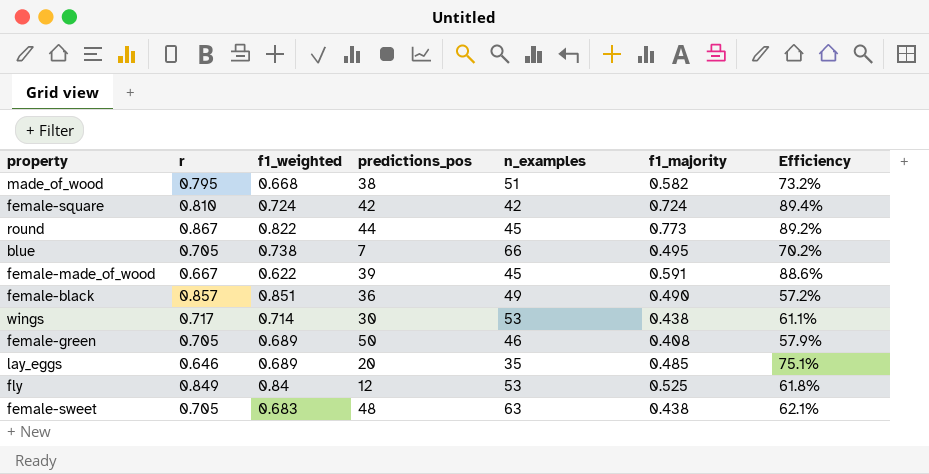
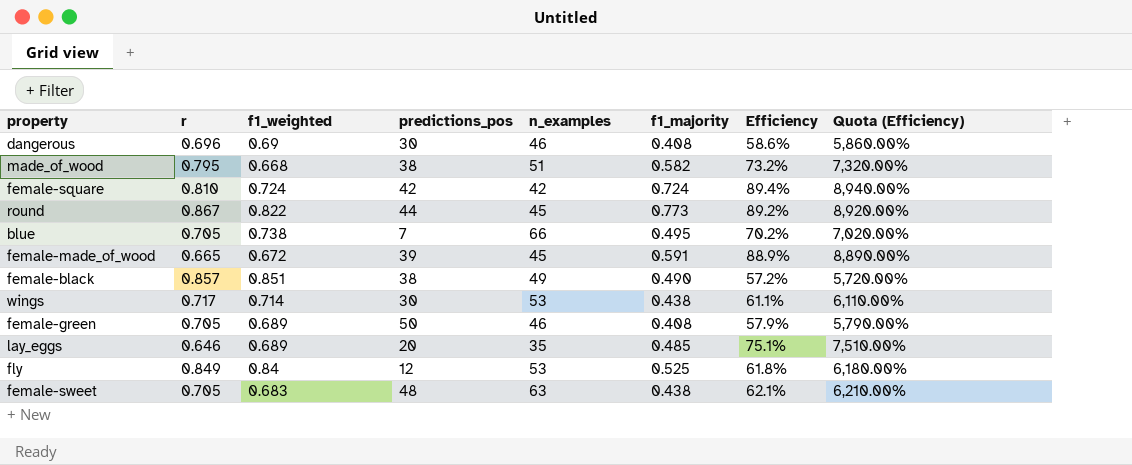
column Quota (Efficiency) | formula: none -> [Efficiency] * 100
row dangerous: none -> 0.696 | 0.69 | 30 | 46 | 0.408 | 58.6% | 5,860.00%
female-made_of_wood | r: 0.667 -> 0.665
female-made_of_wood | f1_weighted: 0.622 -> 0.672
female-made_of_wood | Efficiency: 88.6% -> 88.9%
female-black | predictions_pos: 36 -> 38

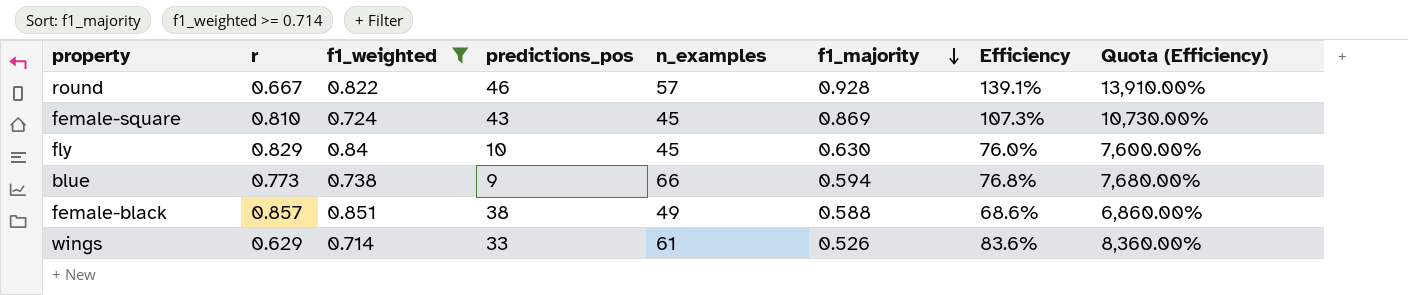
filter: none -> f1_weighted >= 0.714
row order: none -> f1_majority descending
round | r: 0.867 -> 0.667
round | predictions_pos: 44 -> 46
round | n_examples: 45 -> 57
round | f1_majority: 0.773 -> 0.928
round | Efficiency: 89.2% -> 139.1%
round | Quota (Efficiency): 8,920.00% -> 13,910.00%
female-square | predictions_pos: 42 -> 43
female-square | n_examples: 42 -> 45
female-square | f1_majority: 0.724 -> 0.869
female-square | Efficiency: 89.4% -> 107.3%
female-square | Quota (Efficiency): 8,940.00% -> 10,730.00%
fly | r: 0.849 -> 0.829
fly | predictions_pos: 12 -> 10
fly | n_examples: 53 -> 45
fly | f1_majority: 0.525 -> 0.630
fly | Efficiency: 61.8% -> 76.0%
fly | Quota (Efficiency): 6,180.00% -> 7,600.00%
blue | r: 0.705 -> 0.773
blue | predictions_pos: 7 -> 9
blue | f1_majority: 0.495 -> 0.594
blue | Efficiency: 70.2% -> 76.8%
blue | Quota (Efficiency): 7,020.00% -> 7,680.00%
female-black | f1_majority: 0.490 -> 0.588
female-black | Efficiency: 57.2% -> 68.6%
female-black | Quota (Efficiency): 5,720.00% -> 6,860.00%
wings | r: 0.717 -> 0.629
wings | predictions_pos: 30 -> 33
wings | n_examples: 53 -> 61
wings | f1_majority: 0.438 -> 0.526
wings | Efficiency: 61.1% -> 83.6%
wings | Quota (Efficiency): 6,110.00% -> 8,360.00%

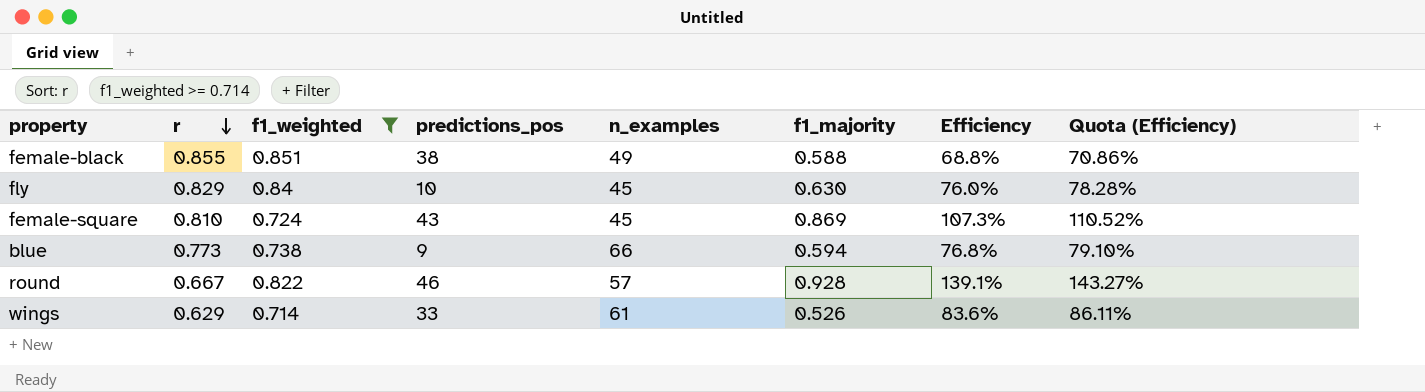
row order: f1_majority descending -> r descending
column Quota (Efficiency) | formula: [Efficiency] * 100 -> [Efficiency] * 1.03
female-black | r: 0.857 -> 0.855
female-black | Efficiency: 68.6% -> 68.8%

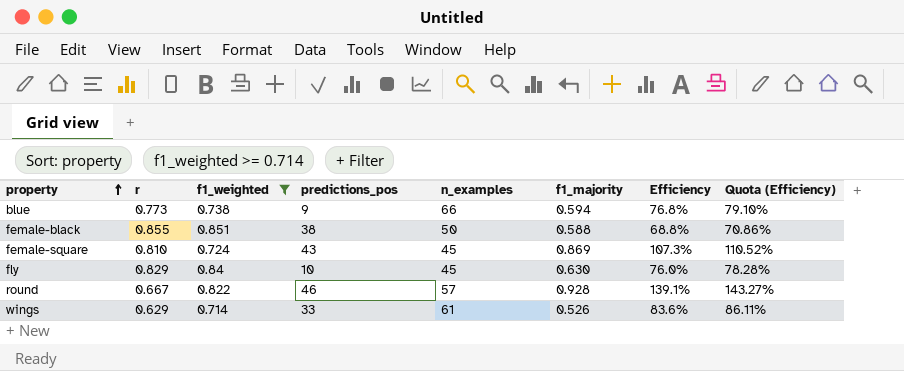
row order: r descending -> property ascending
female-black | n_examples: 49 -> 50

